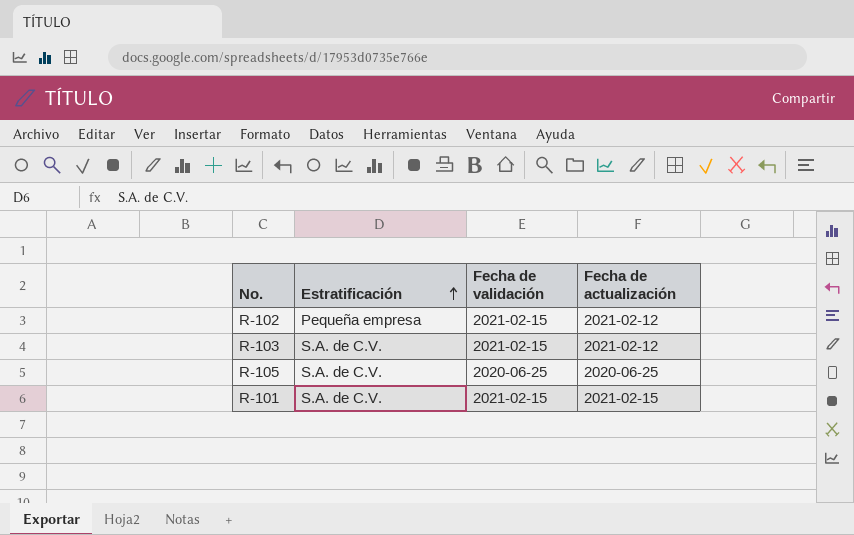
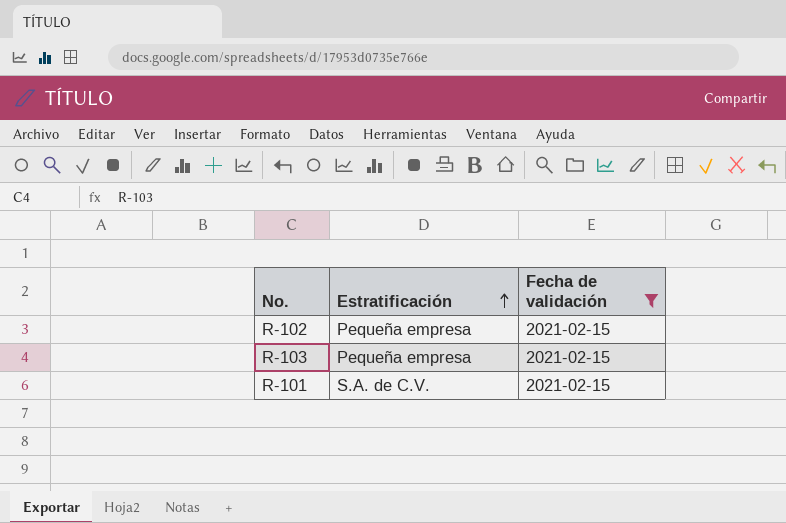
filter: none -> Fecha de validación = 2021-02-15
column Fecha de actualización | position: 4 -> none
R-103 | Estratificación: S.A. de C.V. -> Pequeña empresa

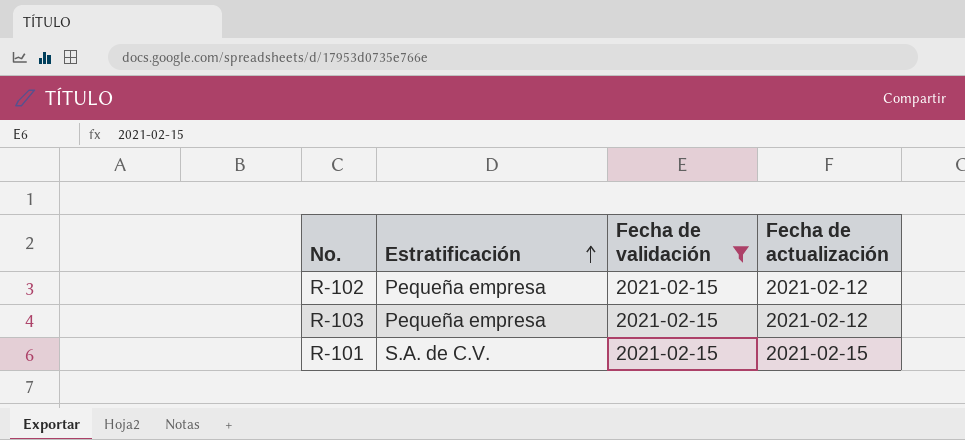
column Fecha de actualización | position: none -> 4

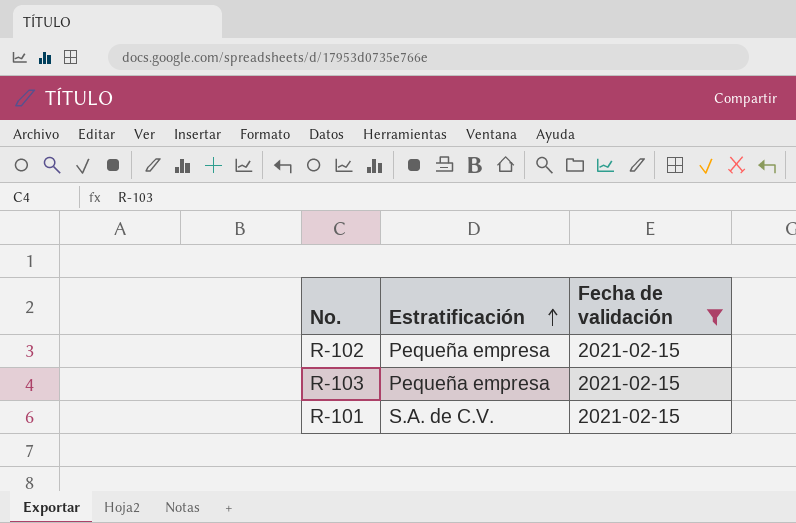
column Fecha de actualización | position: 4 -> none

